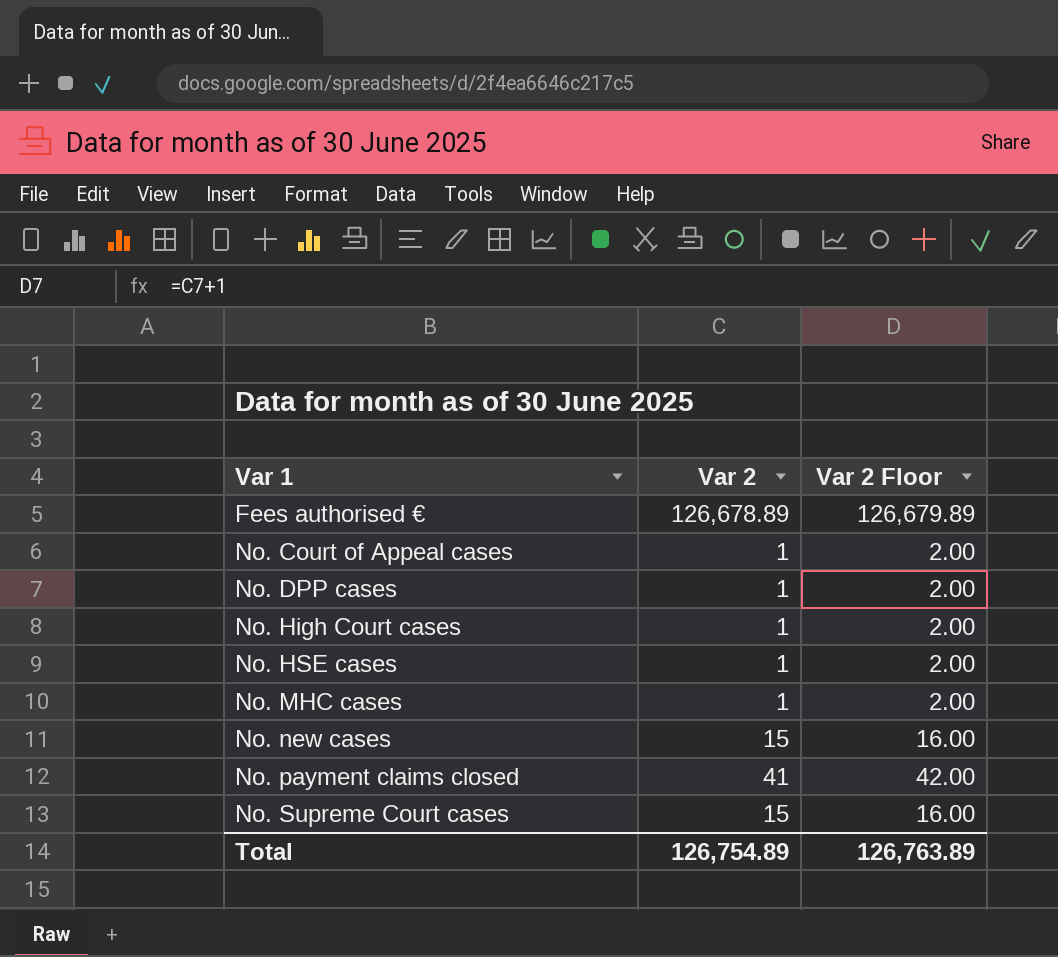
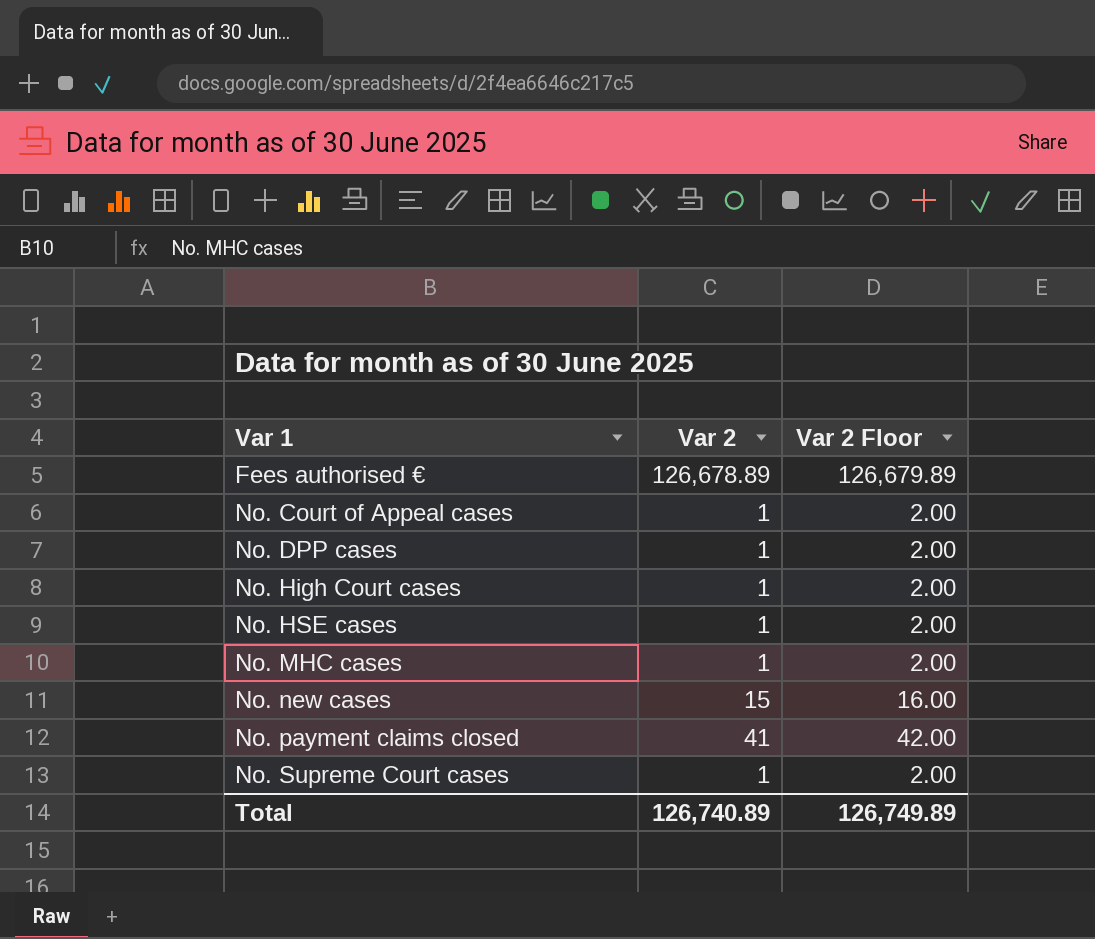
No. Supreme Court cases | Var 2: 15 -> 1
No. Supreme Court cases | Var 2 Floor: 16.00 -> 2.00
Total | Var 2: 126,754.89 -> 126,740.89
Total | Var 2 Floor: 126,763.89 -> 126,749.89

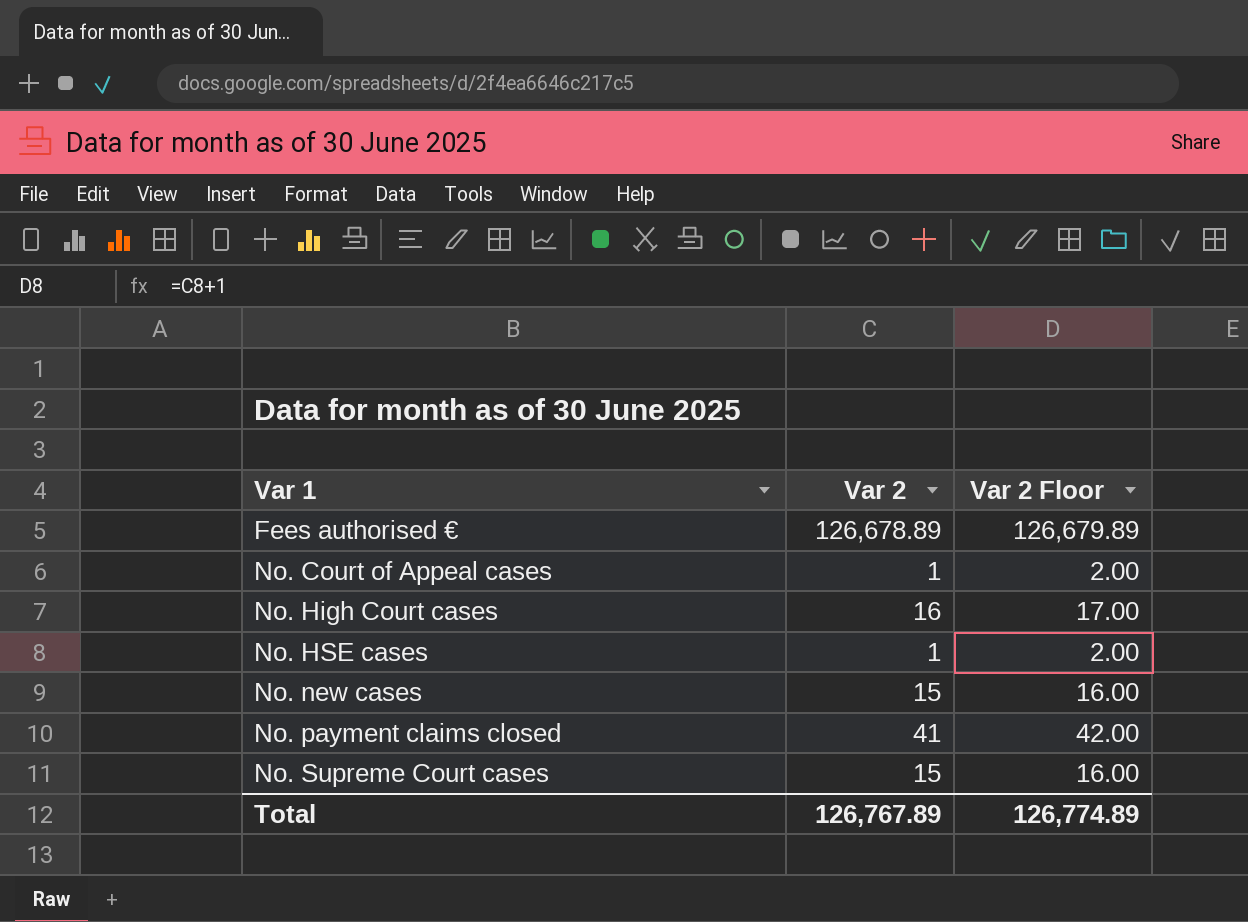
row No. DPP cases: 1 | 2.00 -> none
row No. MHC cases: 1 | 2.00 -> none
No. High Court cases | Var 2: 1 -> 16
No. High Court cases | Var 2 Floor: 2.00 -> 17.00
No. Supreme Court cases | Var 2: 1 -> 15
No. Supreme Court cases | Var 2 Floor: 2.00 -> 16.00
Total | Var 2: 126,740.89 -> 126,767.89
Total | Var 2 Floor: 126,749.89 -> 126,774.89

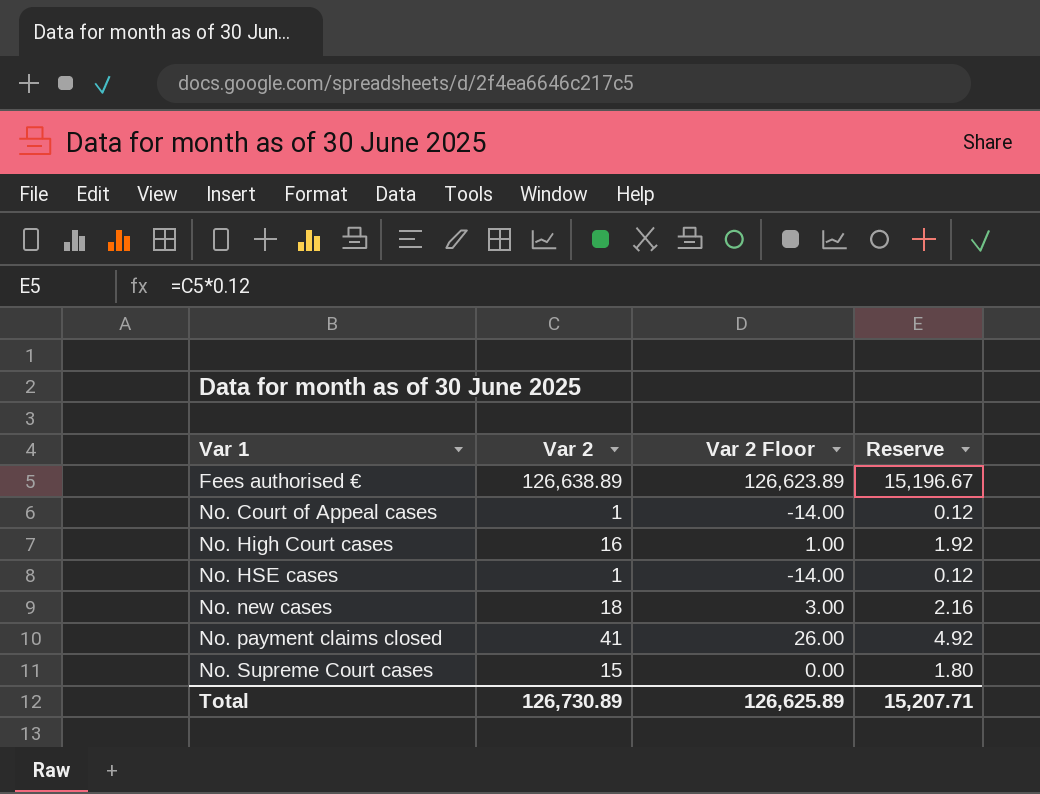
column Var 2 Floor | formula: [Var 2] + 1 -> [Var 2] - 15
column Reserve | formula: none -> [Var 2] * 0.12
Fees authorised € | Var 2: 126,678.89 -> 126,638.89
No. new cases | Var 2: 15 -> 18
Total | Var 2: 126,767.89 -> 126,730.89
Total | Var 2 Floor: 126,774.89 -> 126,625.89

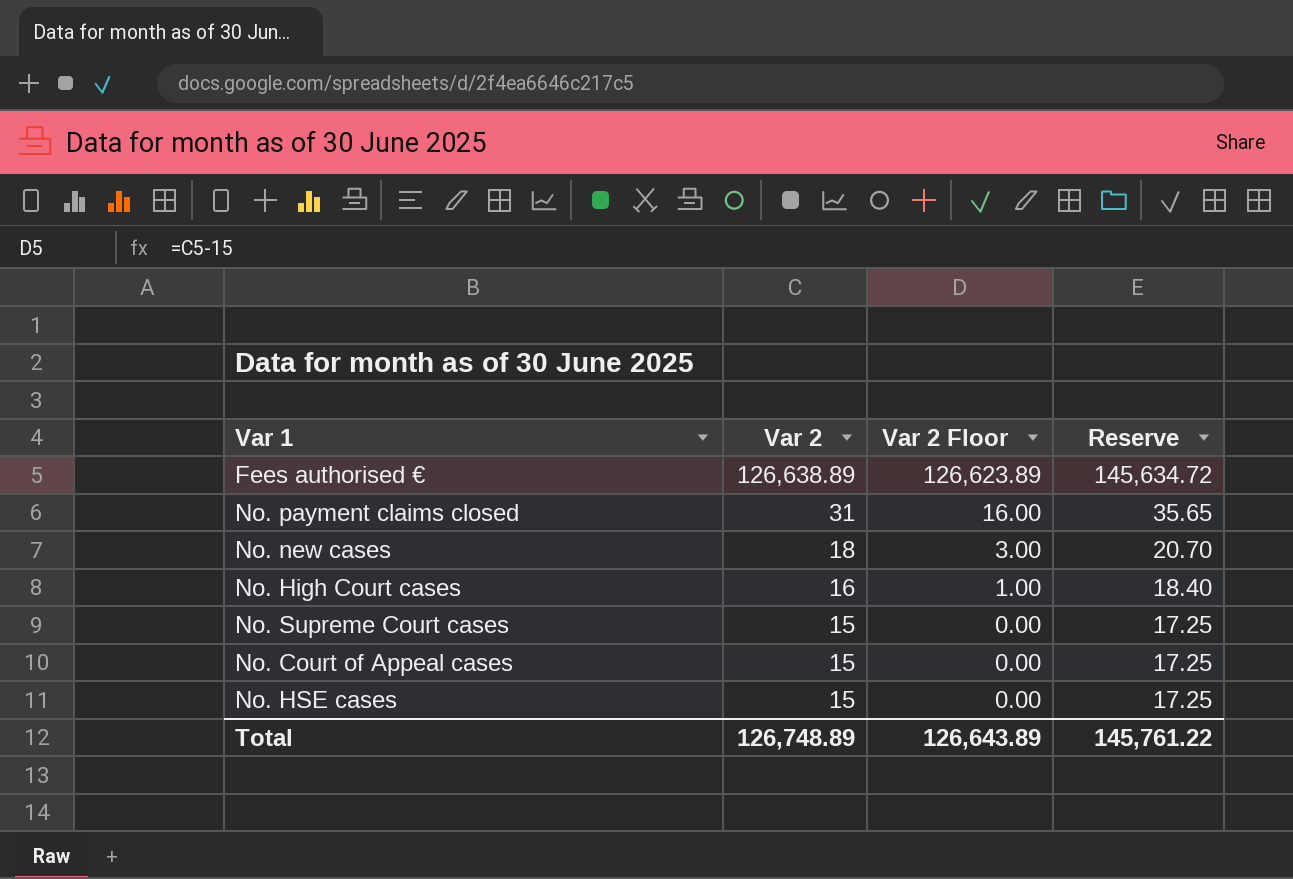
row order: Var 1 ascending -> Var 2 descending
column Reserve | formula: [Var 2] * 0.12 -> [Var 2] * 1.15
No. payment claims closed | Var 2: 41 -> 31
No. payment claims closed | Var 2 Floor: 26.00 -> 16.00
No. Court of Appeal cases | Var 2: 1 -> 15
No. Court of Appeal cases | Var 2 Floor: -14.00 -> 0.00
No. HSE cases | Var 2: 1 -> 15
No. HSE cases | Var 2 Floor: -14.00 -> 0.00
Total | Var 2: 126,730.89 -> 126,748.89
Total | Var 2 Floor: 126,625.89 -> 126,643.89
Total | Reserve: 15,207.71 -> 145,761.22

